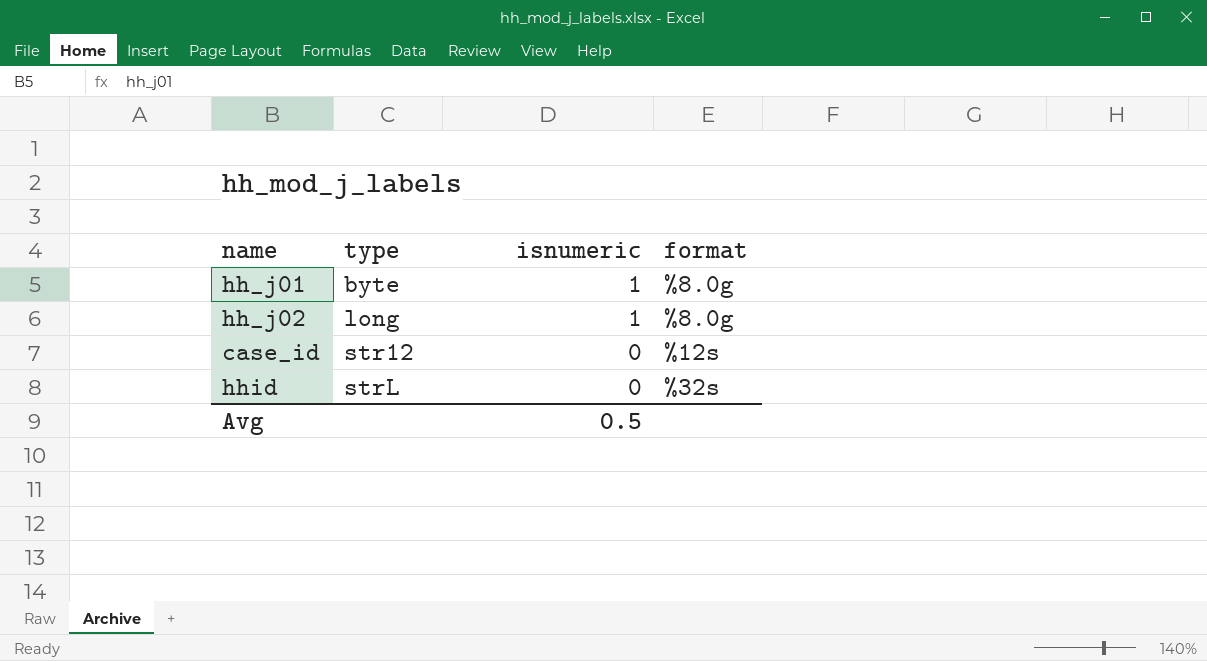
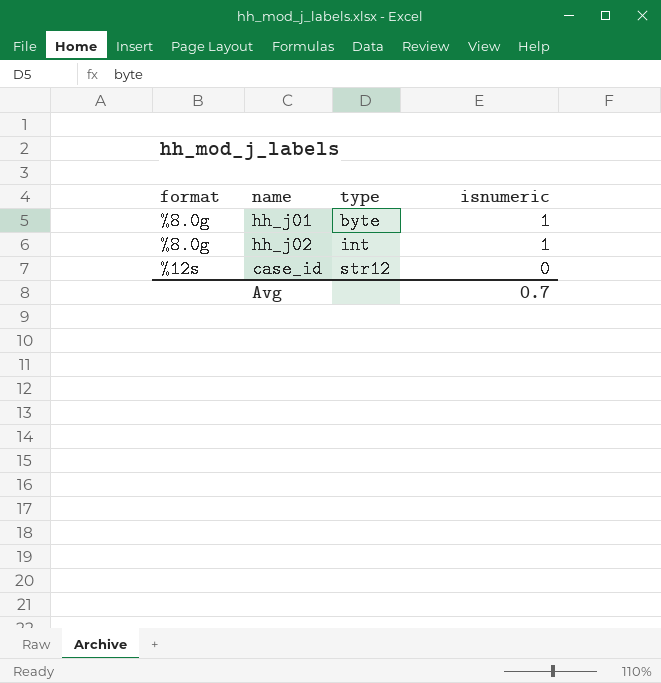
column format | position: 4 -> 1
row hhid: strL | 0 | %32s -> none
hh_j02 | type: long -> int
Avg | isnumeric: 0.5 -> 0.7

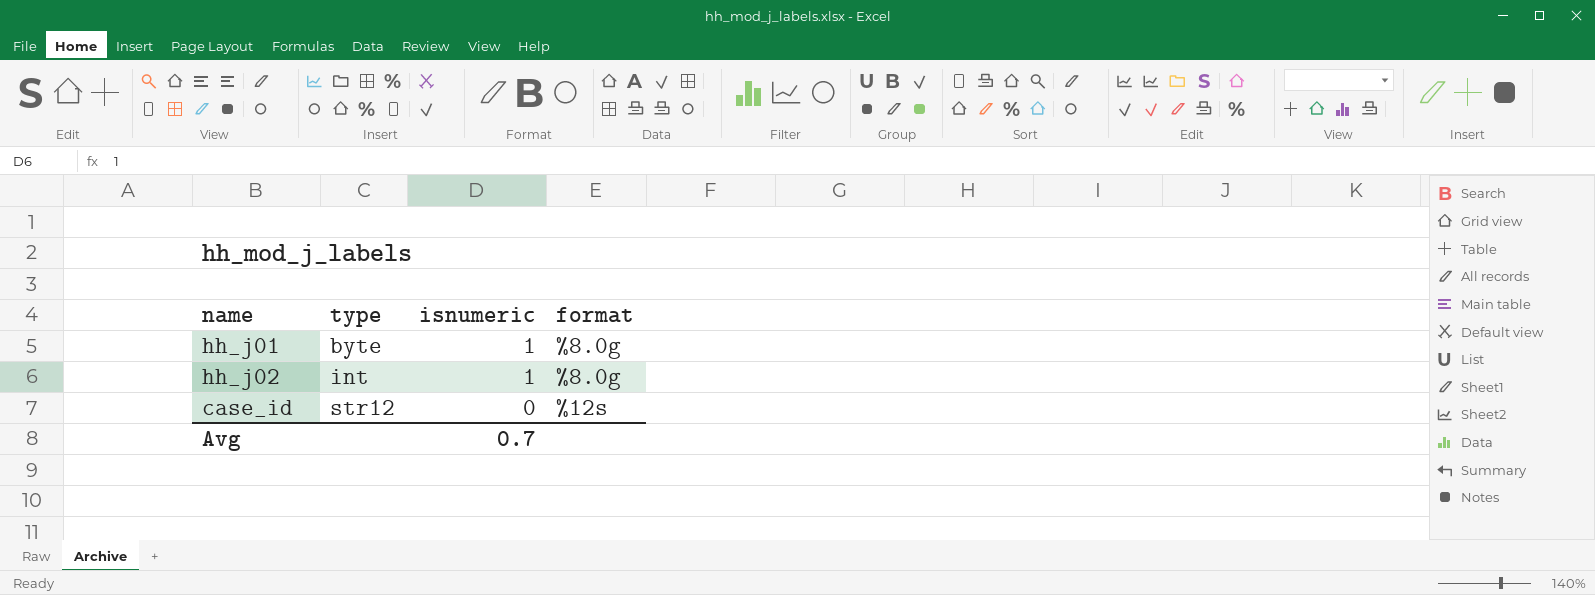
column format | position: 1 -> 4

